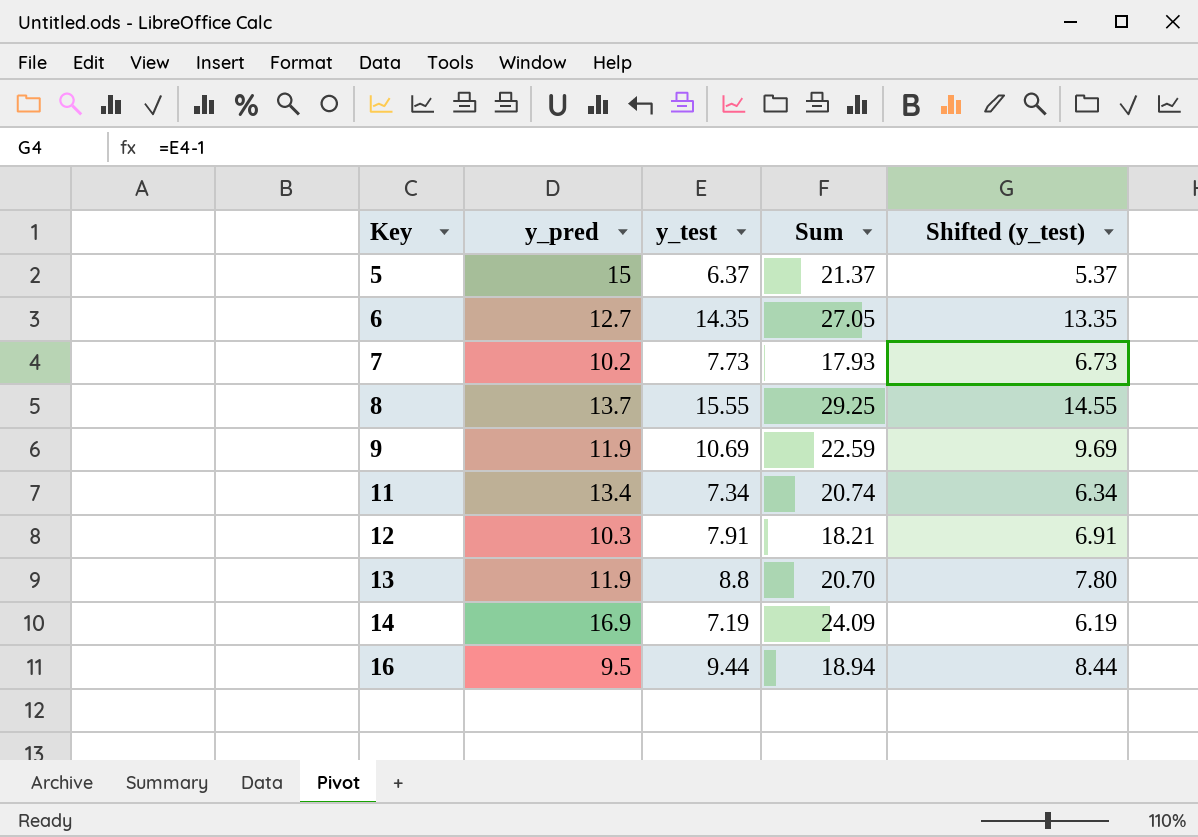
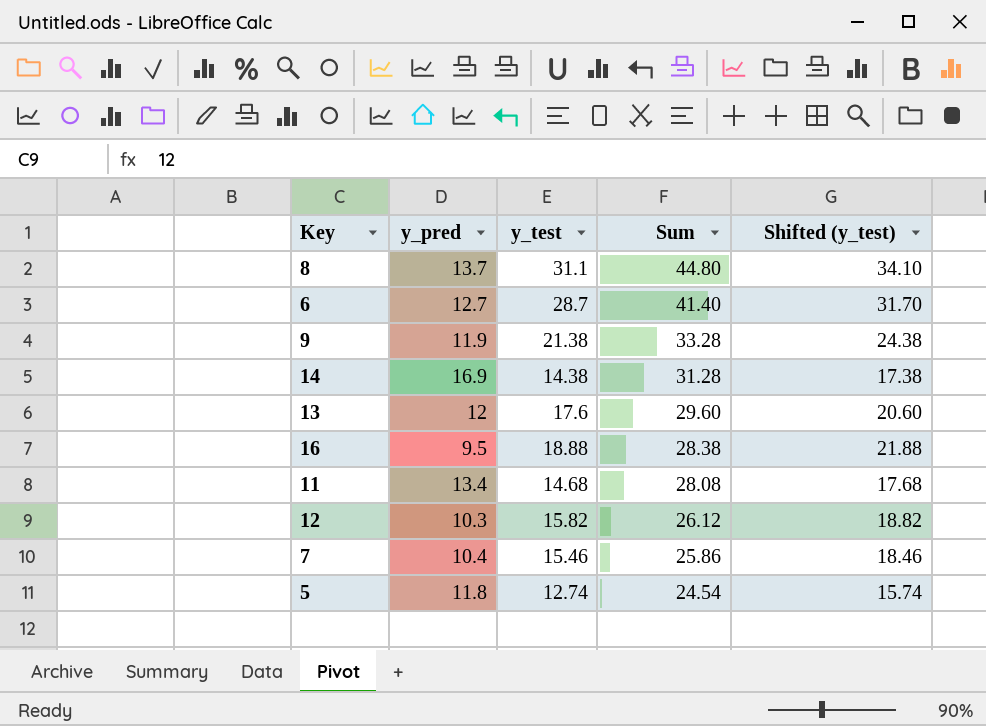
row order: Key ascending -> Sum descending
column Shifted (y_test) | formula: [y_test] - 1 -> [y_test] + 3
8 | y_test: 15.55 -> 31.1
8 | Sum: 29.25 -> 44.80
6 | y_test: 14.35 -> 28.7
6 | Sum: 27.05 -> 41.40
9 | y_test: 10.69 -> 21.38
9 | Sum: 22.59 -> 33.28
14 | y_test: 7.19 -> 14.38
14 | Sum: 24.09 -> 31.28
13 | y_pred: 11.9 -> 12
13 | y_test: 8.8 -> 17.6
13 | Sum: 20.70 -> 29.60
16 | y_test: 9.44 -> 18.88
16 | Sum: 18.94 -> 28.38
11 | y_test: 7.34 -> 14.68
11 | Sum: 20.74 -> 28.08
12 | y_test: 7.91 -> 15.82
12 | Sum: 18.21 -> 26.12
7 | y_pred: 10.2 -> 10.4
7 | y_test: 7.73 -> 15.46
7 | Sum: 17.93 -> 25.86
5 | y_pred: 15 -> 11.8
5 | y_test: 6.37 -> 12.74
5 | Sum: 21.37 -> 24.54

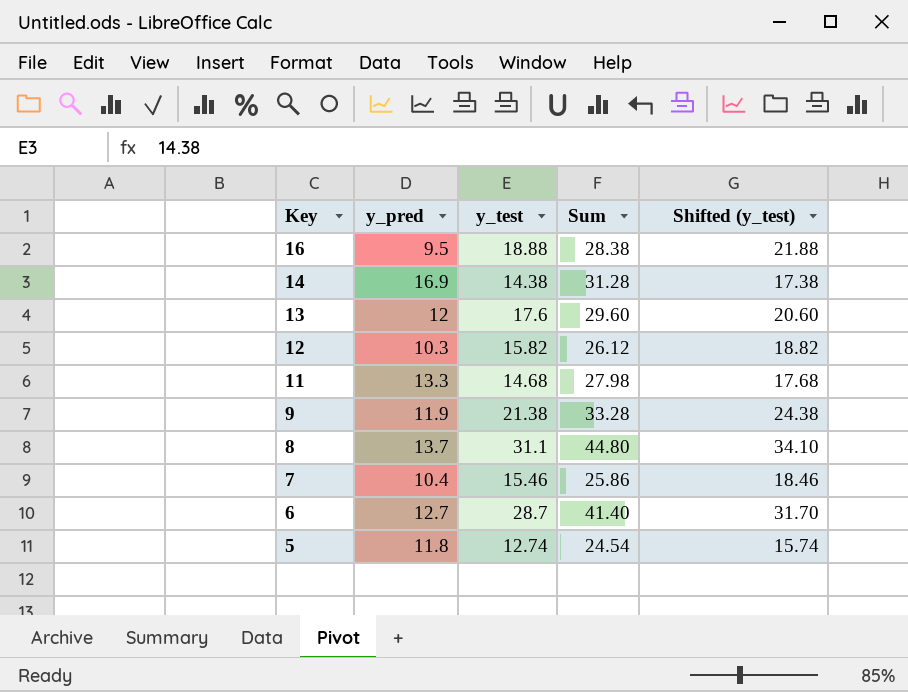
row order: Sum descending -> Key descending
11 | y_pred: 13.4 -> 13.3
11 | Sum: 28.08 -> 27.98

